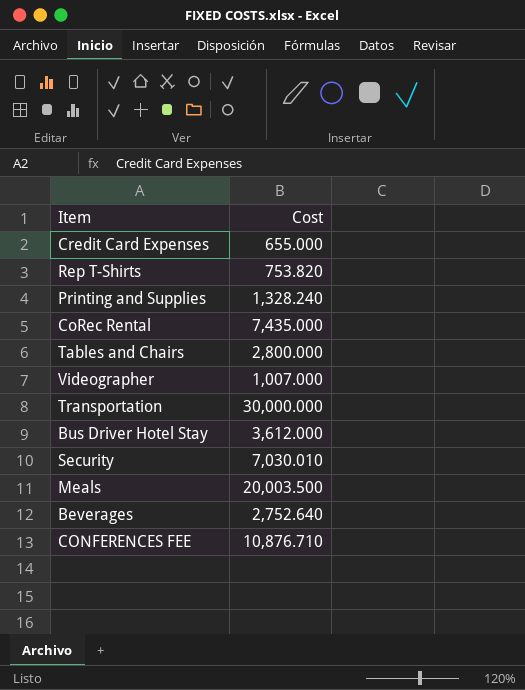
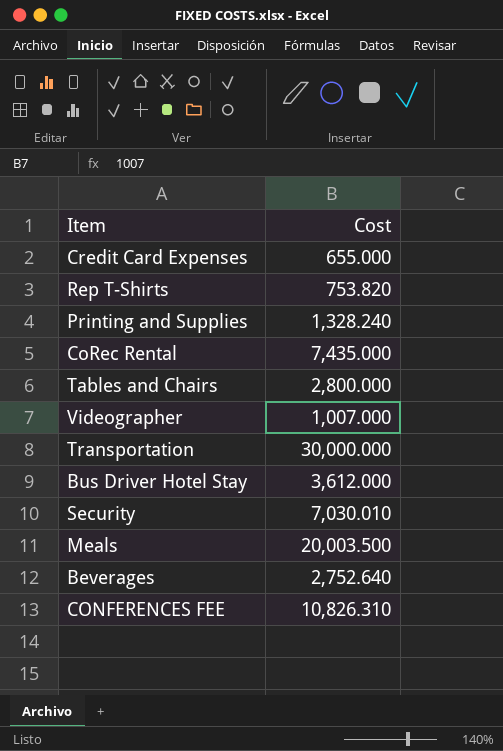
CONFERENCES FEE | Cost: 10,876.710 -> 10,826.310

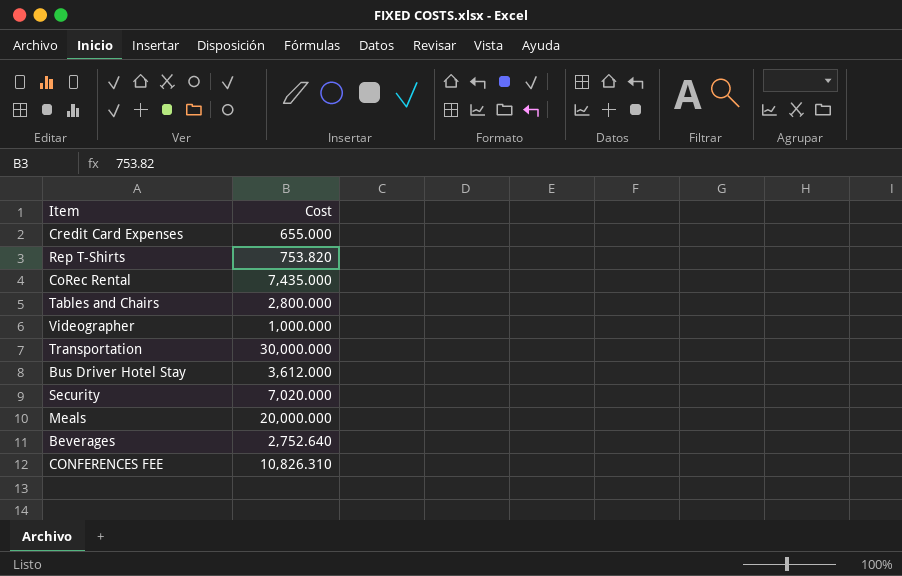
row Printing and Supplies: 1,328.240 -> none
Videographer | Cost: 1,007.000 -> 1,000.000
Security | Cost: 7,030.010 -> 7,020.000
Meals | Cost: 20,003.500 -> 20,000.000

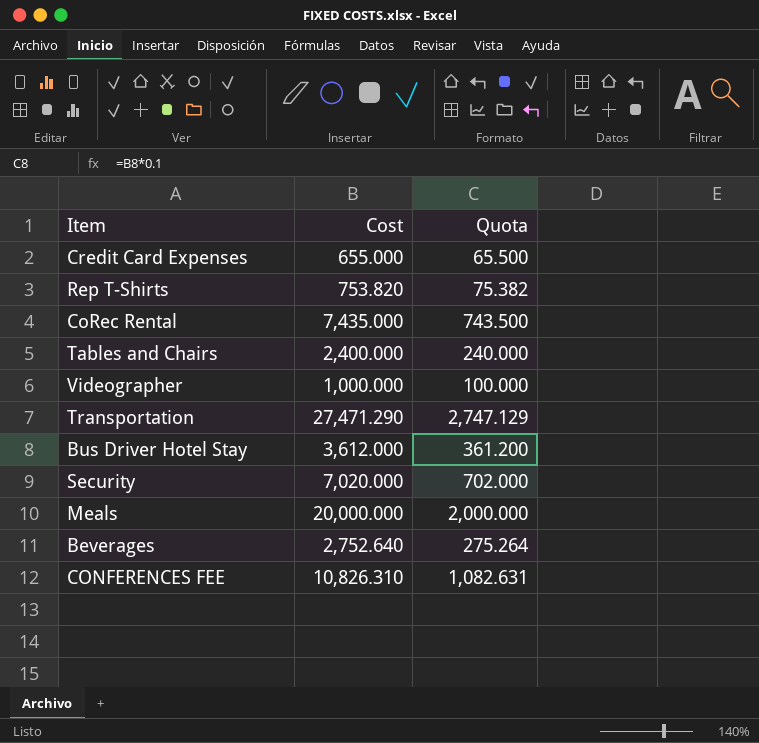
column Quota | formula: none -> [Cost] * 0.1
Tables and Chairs | Cost: 2,800.000 -> 2,400.000
Transportation | Cost: 30,000.000 -> 27,471.290

